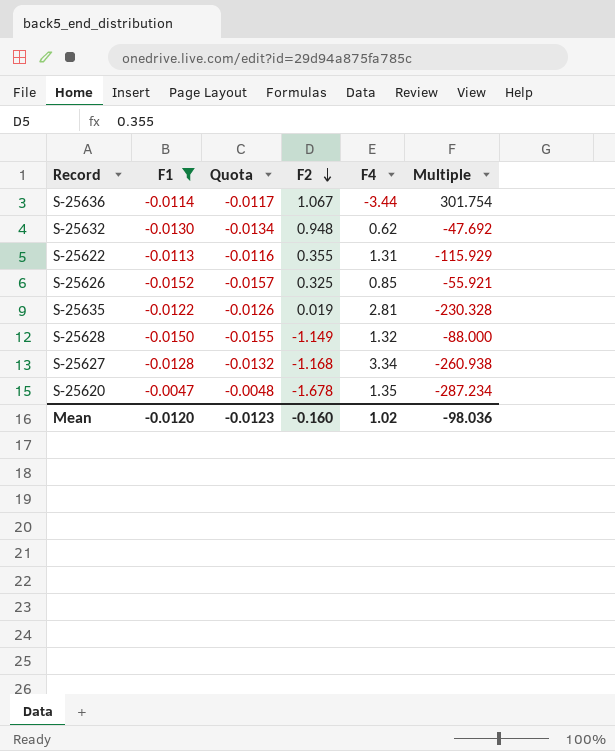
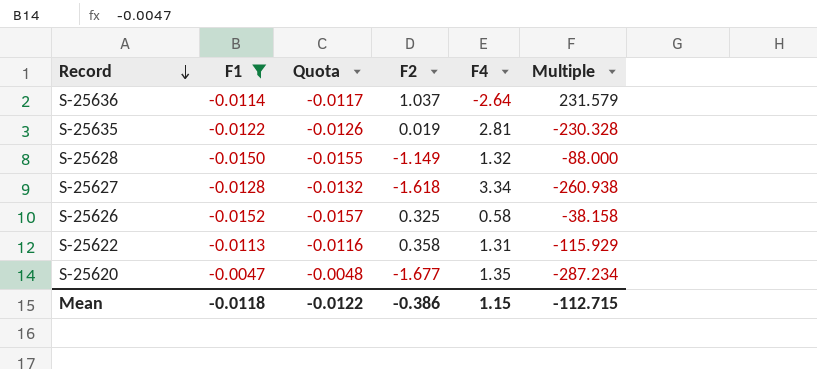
row order: F2 descending -> Record descending
row S-25632: -0.0130 | -0.0134 | 0.948 | 0.62 | -47.692 -> none
S-25636 | F2: 1.067 -> 1.037
S-25636 | F4: -3.44 -> -2.64
S-25636 | Multiple: 301.754 -> 231.579
S-25627 | F2: -1.168 -> -1.618
S-25626 | F4: 0.85 -> 0.58
S-25626 | Multiple: -55.921 -> -38.158
S-25622 | F2: 0.355 -> 0.358
S-25620 | F2: -1.678 -> -1.677
Mean | F1: -0.0120 -> -0.0118
Mean | Quota: -0.0123 -> -0.0122
Mean | F2: -0.160 -> -0.386
Mean | F4: 1.02 -> 1.15
Mean | Multiple: -98.036 -> -112.715

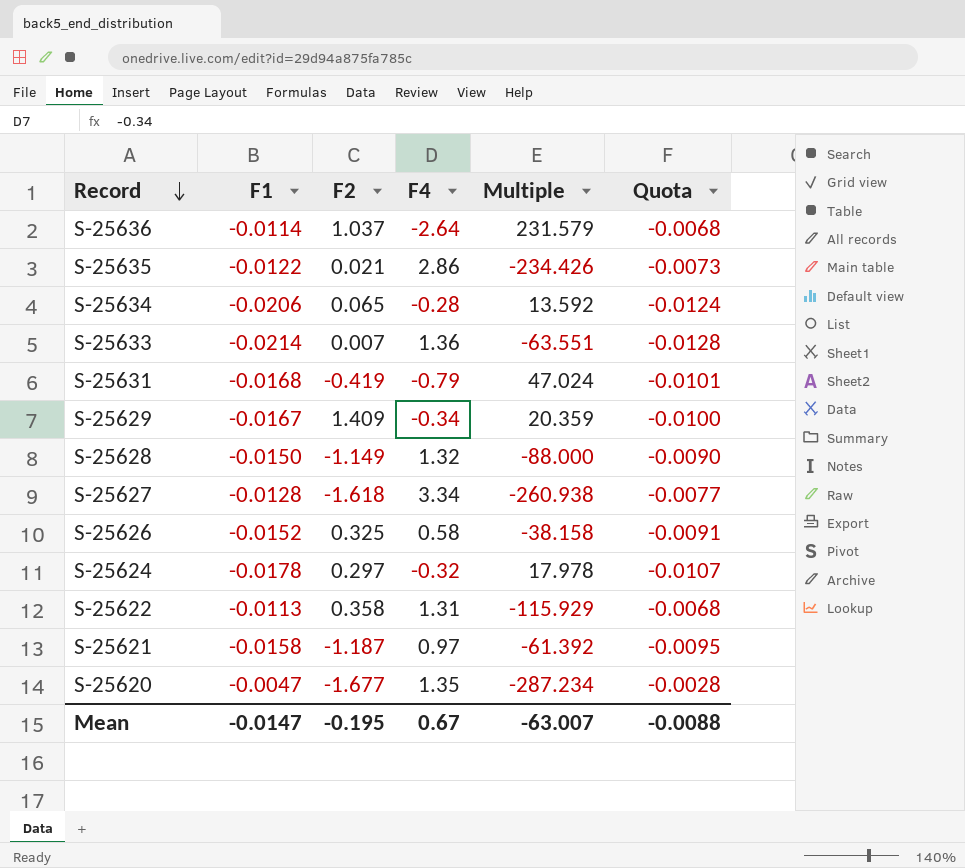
filter: F1 >= -0.0152 -> none
column Quota | formula: [F1] * 1.03 -> [F1] * 0.6
column Quota | position: 3 -> 6
S-25635 | F2: 0.019 -> 0.021
S-25635 | F4: 2.81 -> 2.86
S-25635 | Multiple: -230.328 -> -234.426
Mean | F1: -0.0118 -> -0.0147
Mean | F2: -0.386 -> -0.195
Mean | F4: 1.15 -> 0.67
Mean | Multiple: -112.715 -> -63.007
Mean | Quota: -0.0122 -> -0.0088

